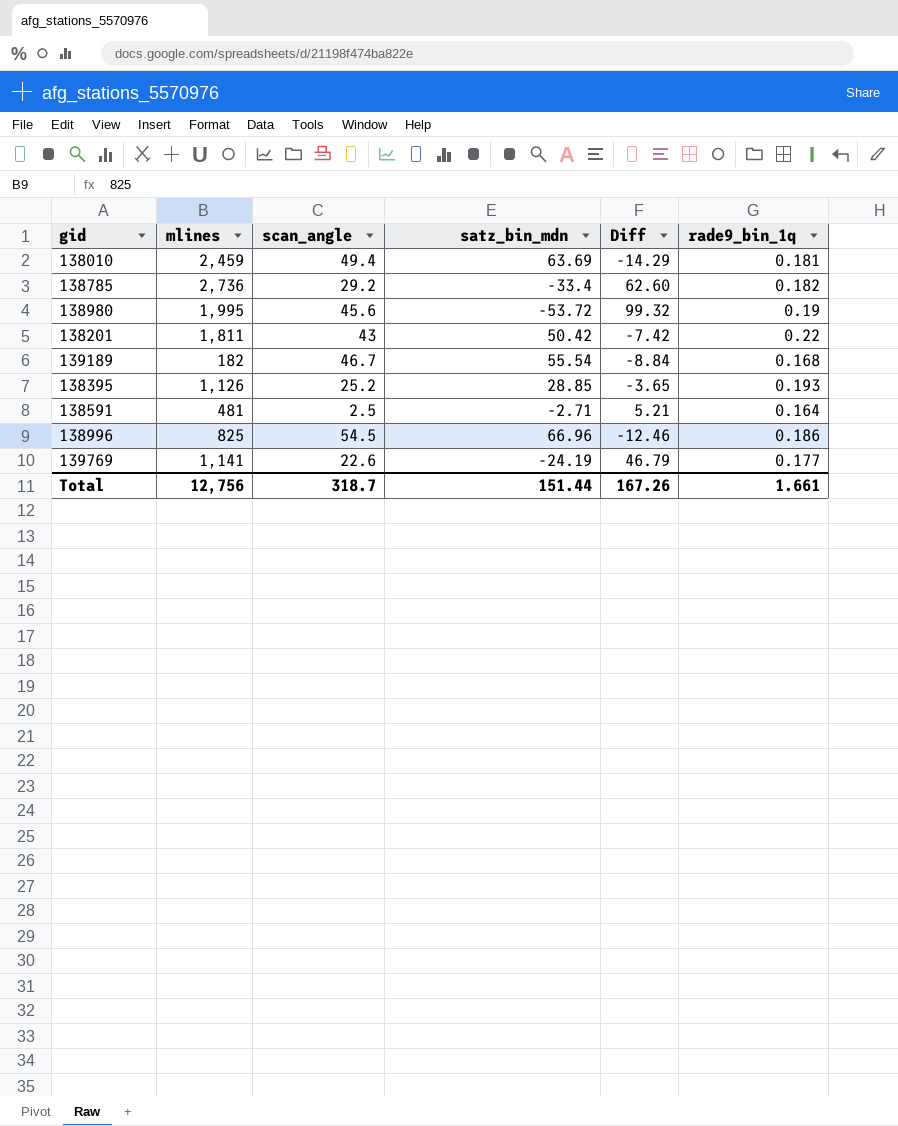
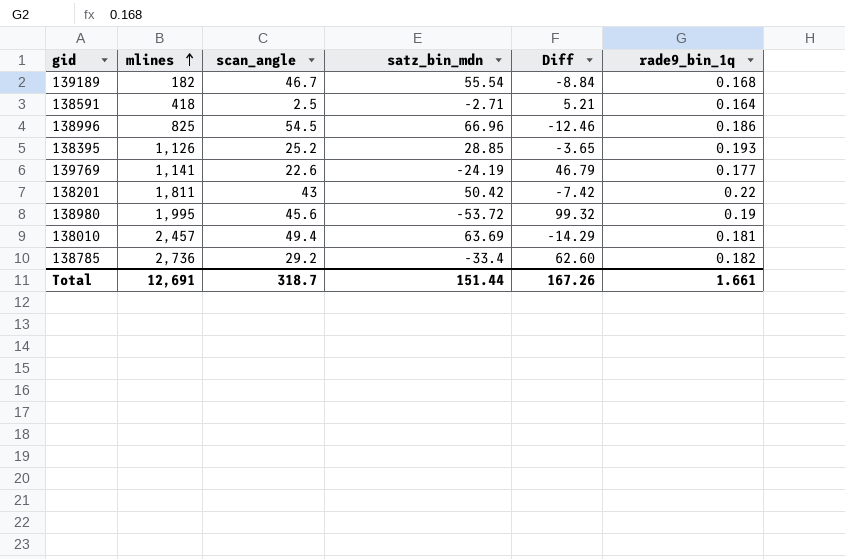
row order: none -> mlines ascending
138591 | mlines: 481 -> 418
138010 | mlines: 2,459 -> 2,457
Total | mlines: 12,756 -> 12,691

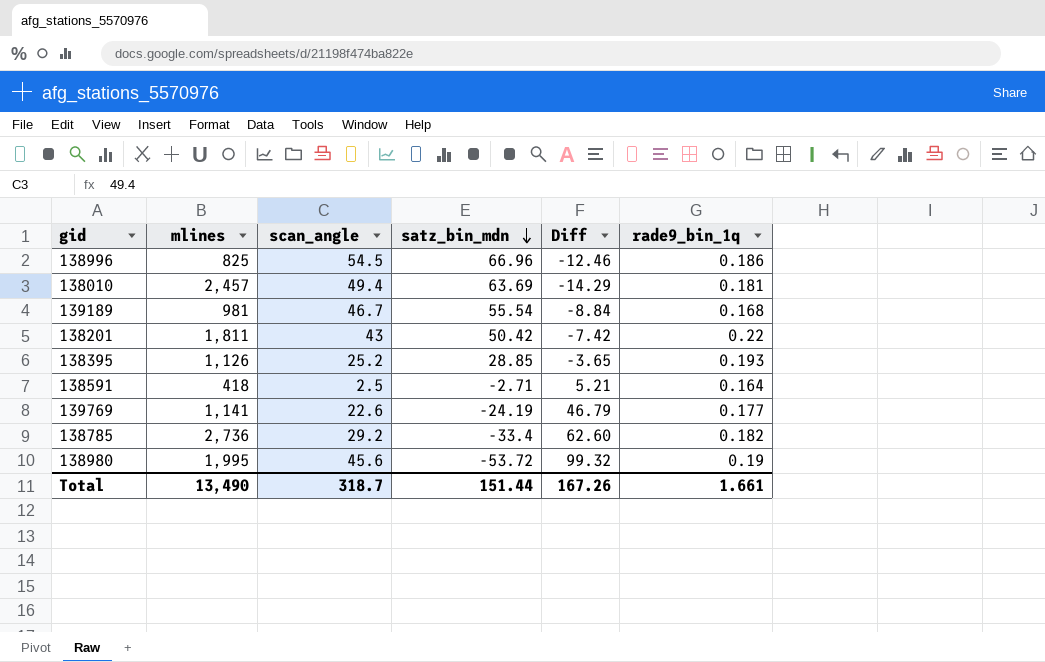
row order: mlines ascending -> satz_bin_mdn descending
139189 | mlines: 182 -> 981
Total | mlines: 12,691 -> 13,490

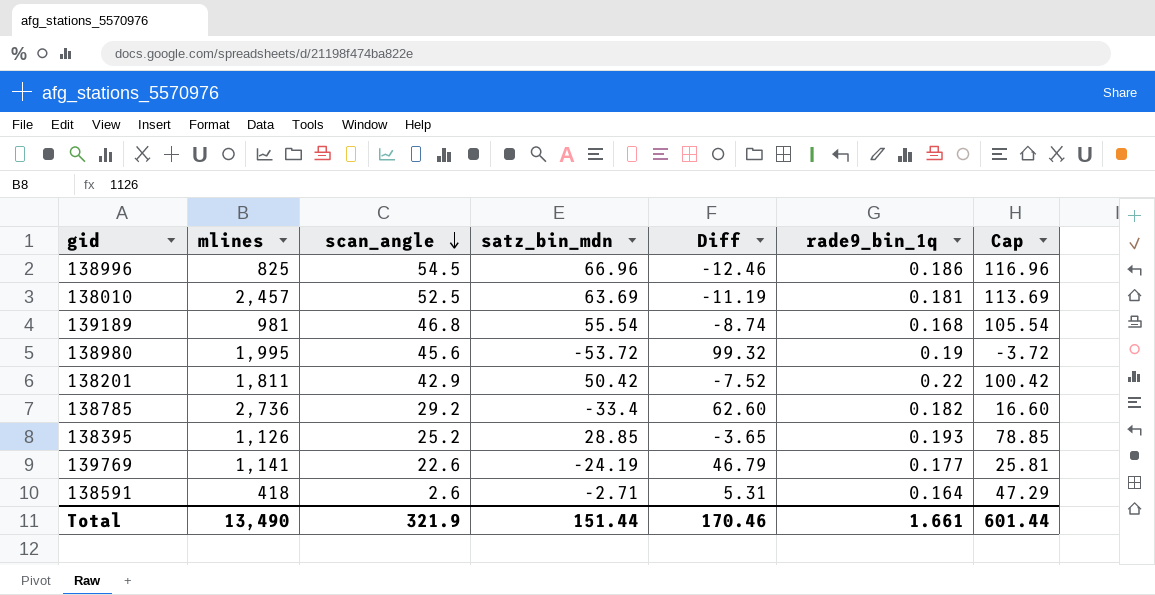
row order: satz_bin_mdn descending -> scan_angle descending
column Cap | formula: none -> [satz_bin_mdn] + 50
138010 | scan_angle: 49.4 -> 52.5
138010 | Diff: -14.29 -> -11.19
139189 | scan_angle: 46.7 -> 46.8
139189 | Diff: -8.84 -> -8.74
138201 | scan_angle: 43 -> 42.9
138201 | Diff: -7.42 -> -7.52
138591 | scan_angle: 2.5 -> 2.6
138591 | Diff: 5.21 -> 5.31
Total | scan_angle: 318.7 -> 321.9
Total | Diff: 167.26 -> 170.46

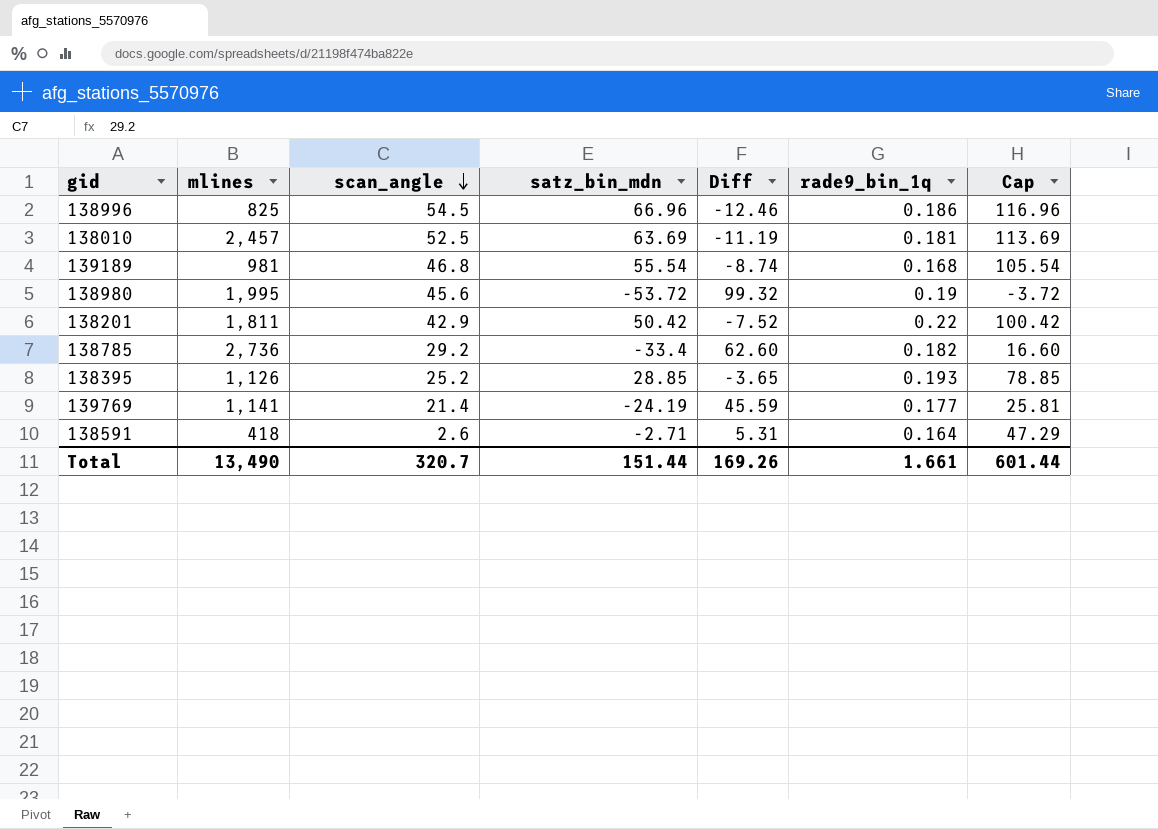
139769 | scan_angle: 22.6 -> 21.4
139769 | Diff: 46.79 -> 45.59
Total | scan_angle: 321.9 -> 320.7
Total | Diff: 170.46 -> 169.26

